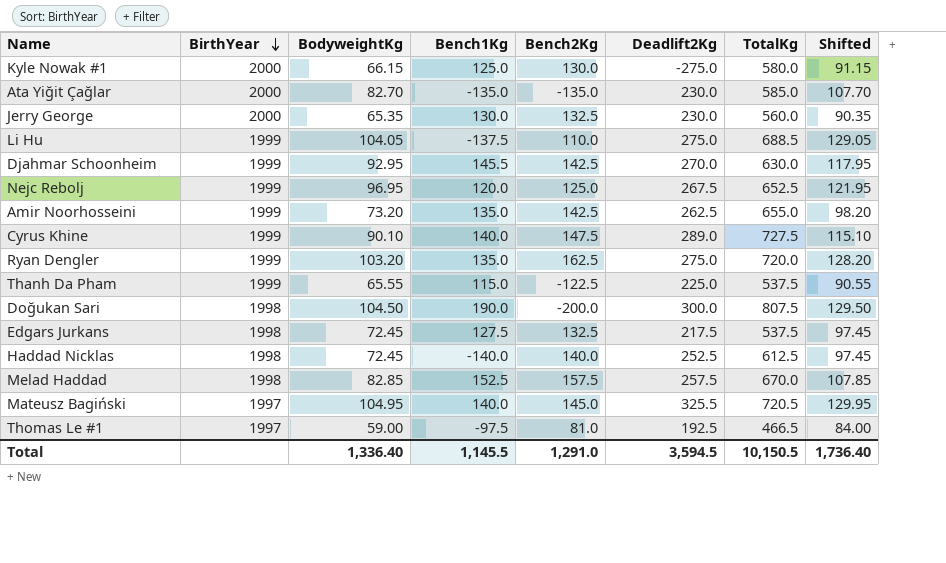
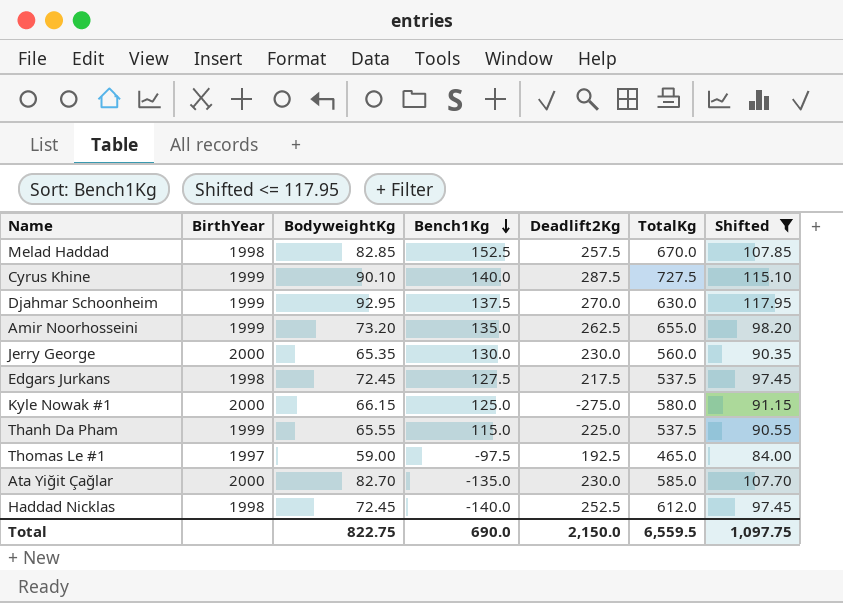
filter: none -> Shifted <= 117.95
row order: BirthYear descending -> Bench1Kg descending
column Bench2Kg | position: 5 -> none
Cyrus Khine | Deadlift2Kg: 289.0 -> 287.5
Djahmar Schoonheim | Bench1Kg: 145.5 -> 137.5
Thomas Le #1 | TotalKg: 466.5 -> 465.0
Haddad Nicklas | TotalKg: 612.5 -> 612.0
Total | BodyweightKg: 1,336.40 -> 822.75
Total | Bench1Kg: 1,145.5 -> 690.0
Total | Deadlift2Kg: 3,594.5 -> 2,150.0
Total | TotalKg: 10,150.5 -> 6,559.5
Total | Shifted: 1,736.40 -> 1,097.75

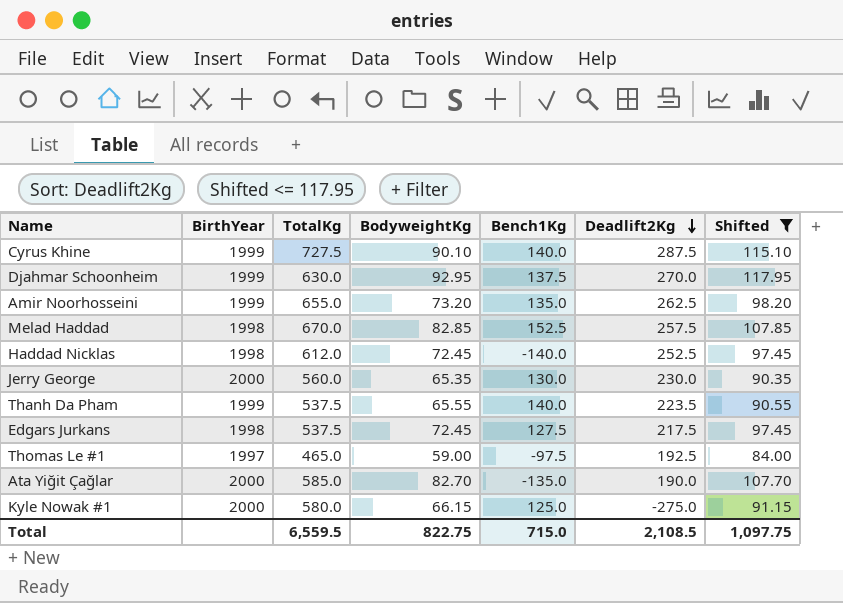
row order: Bench1Kg descending -> Deadlift2Kg descending
column TotalKg | position: 6 -> 3
Thanh Da Pham | Bench1Kg: 115.0 -> 140.0
Thanh Da Pham | Deadlift2Kg: 225.0 -> 223.5
Ata Yiğit Çağlar | Deadlift2Kg: 230.0 -> 190.0
Total | Bench1Kg: 690.0 -> 715.0
Total | Deadlift2Kg: 2,150.0 -> 2,108.5

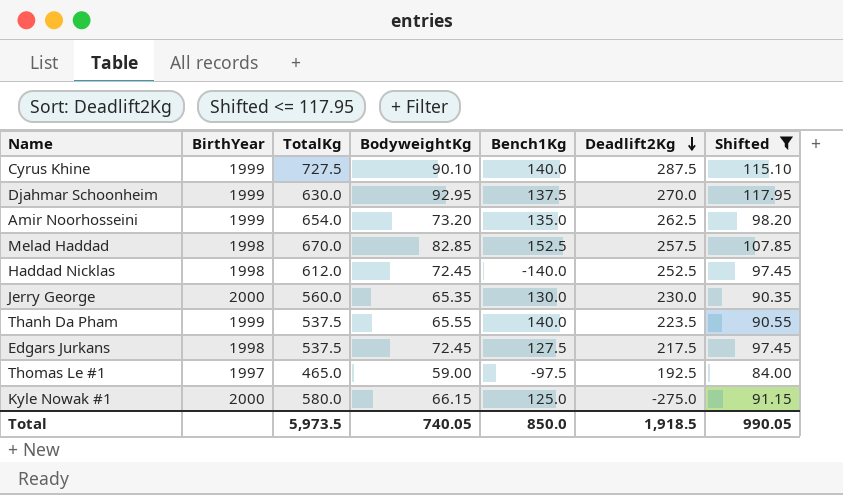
row Ata Yiğit Çağlar: 2000 | 585.0 | 82.70 | -135.0 | 190.0 | 107.70 -> none
Amir Noorhosseini | TotalKg: 655.0 -> 654.0
Total | TotalKg: 6,559.5 -> 5,973.5
Total | BodyweightKg: 822.75 -> 740.05
Total | Bench1Kg: 715.0 -> 850.0
Total | Deadlift2Kg: 2,108.5 -> 1,918.5
Total | Shifted: 1,097.75 -> 990.05

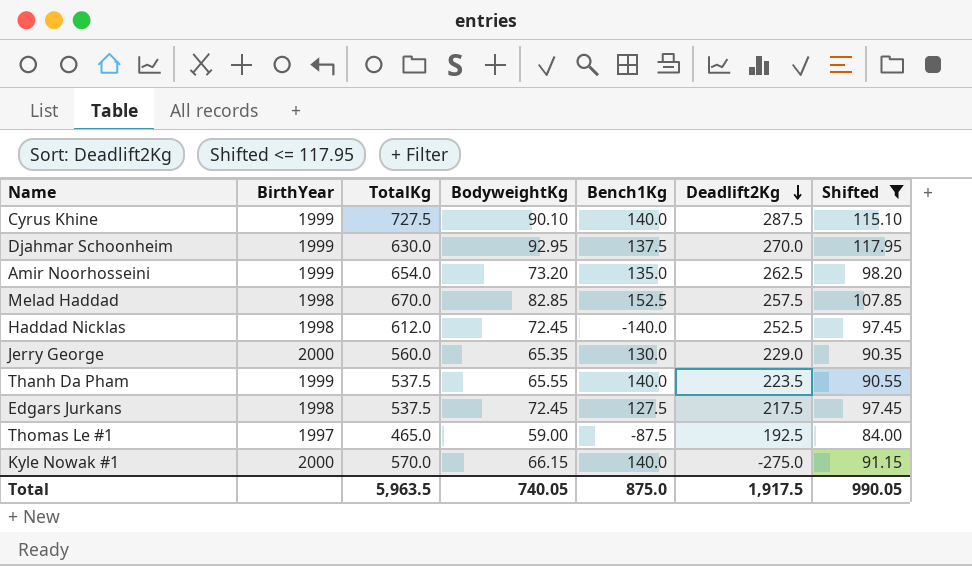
Jerry George | Deadlift2Kg: 230.0 -> 229.0
Thomas Le #1 | Bench1Kg: -97.5 -> -87.5
Kyle Nowak #1 | TotalKg: 580.0 -> 570.0
Kyle Nowak #1 | Bench1Kg: 125.0 -> 140.0
Total | TotalKg: 5,973.5 -> 5,963.5
Total | Bench1Kg: 850.0 -> 875.0
Total | Deadlift2Kg: 1,918.5 -> 1,917.5

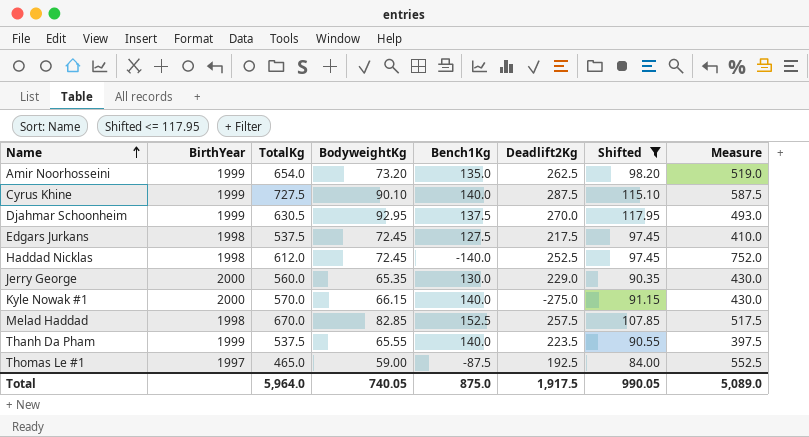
row order: Deadlift2Kg descending -> Name ascending
column Measure | formula: none -> [TotalKg] - [Bench1Kg]
Djahmar Schoonheim | TotalKg: 630.0 -> 630.5
Total | TotalKg: 5,963.5 -> 5,964.0

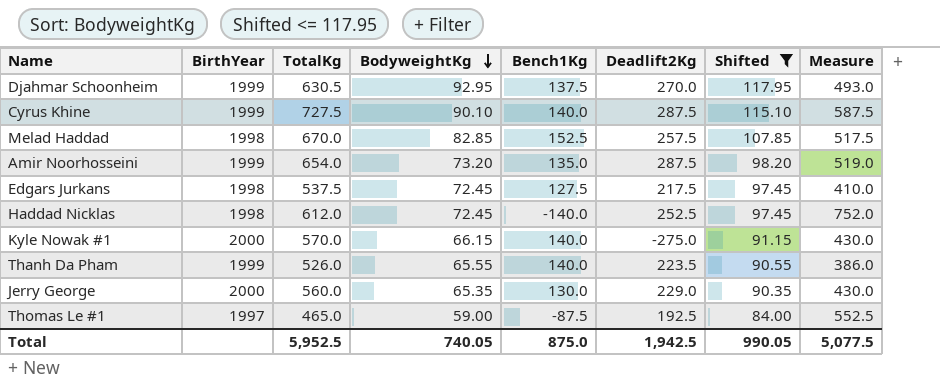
row order: Name ascending -> BodyweightKg descending
Amir Noorhosseini | Deadlift2Kg: 262.5 -> 287.5
Thanh Da Pham | TotalKg: 537.5 -> 526.0
Thanh Da Pham | Measure: 397.5 -> 386.0
Total | TotalKg: 5,964.0 -> 5,952.5
Total | Deadlift2Kg: 1,917.5 -> 1,942.5
Total | Measure: 5,089.0 -> 5,077.5

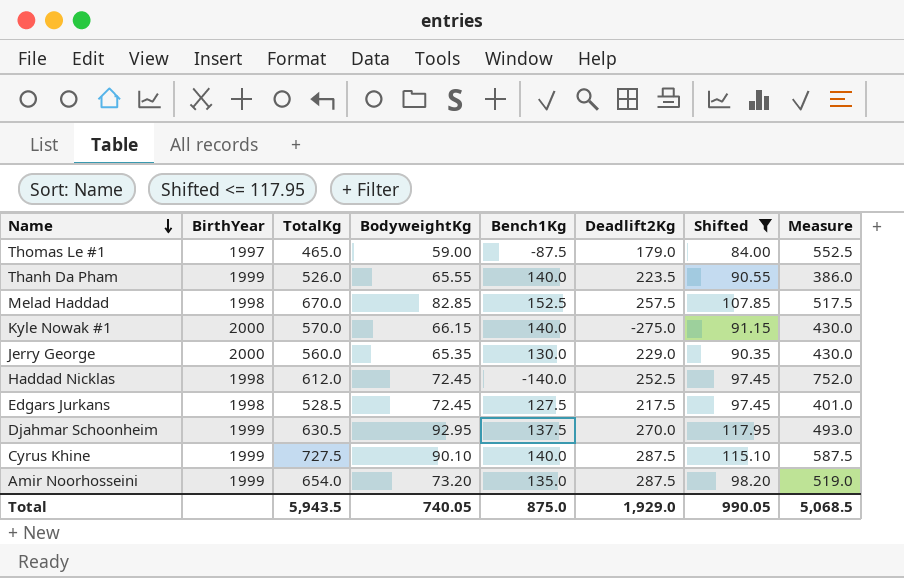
row order: BodyweightKg descending -> Name descending
Thomas Le #1 | Deadlift2Kg: 192.5 -> 179.0
Edgars Jurkans | TotalKg: 537.5 -> 528.5
Edgars Jurkans | Measure: 410.0 -> 401.0
Total | TotalKg: 5,952.5 -> 5,943.5
Total | Deadlift2Kg: 1,942.5 -> 1,929.0
Total | Measure: 5,077.5 -> 5,068.5

